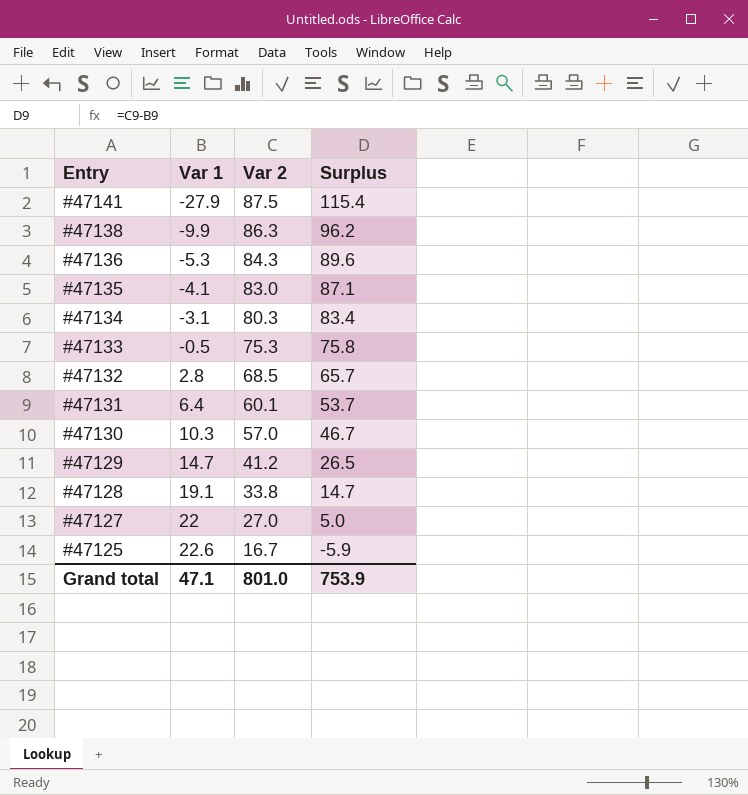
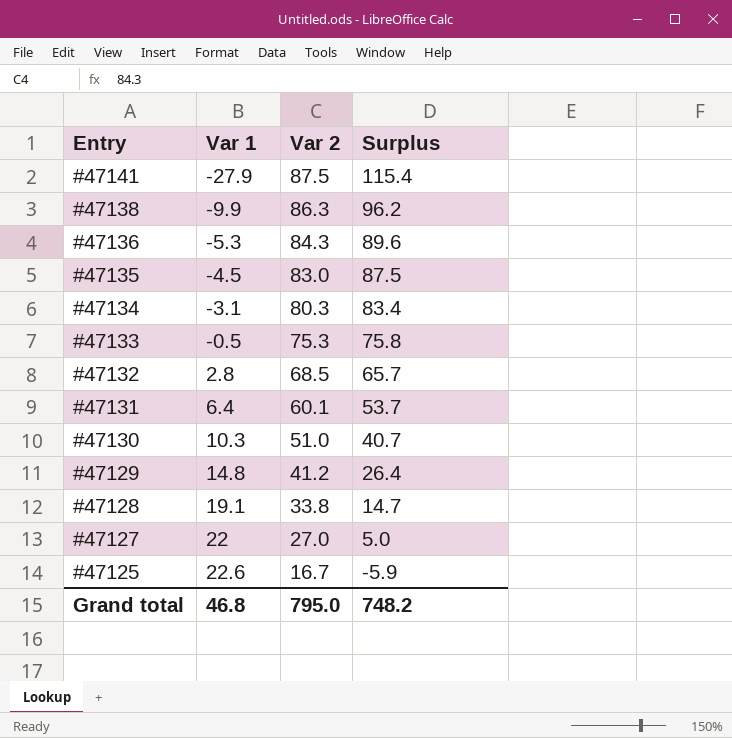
#47135 | Var 1: -4.1 -> -4.5
#47135 | Surplus: 87.1 -> 87.5
#47130 | Var 2: 57.0 -> 51.0
#47130 | Surplus: 46.7 -> 40.7
#47129 | Var 1: 14.7 -> 14.8
#47129 | Surplus: 26.5 -> 26.4
Grand total | Var 1: 47.1 -> 46.8
Grand total | Var 2: 801.0 -> 795.0
Grand total | Surplus: 753.9 -> 748.2

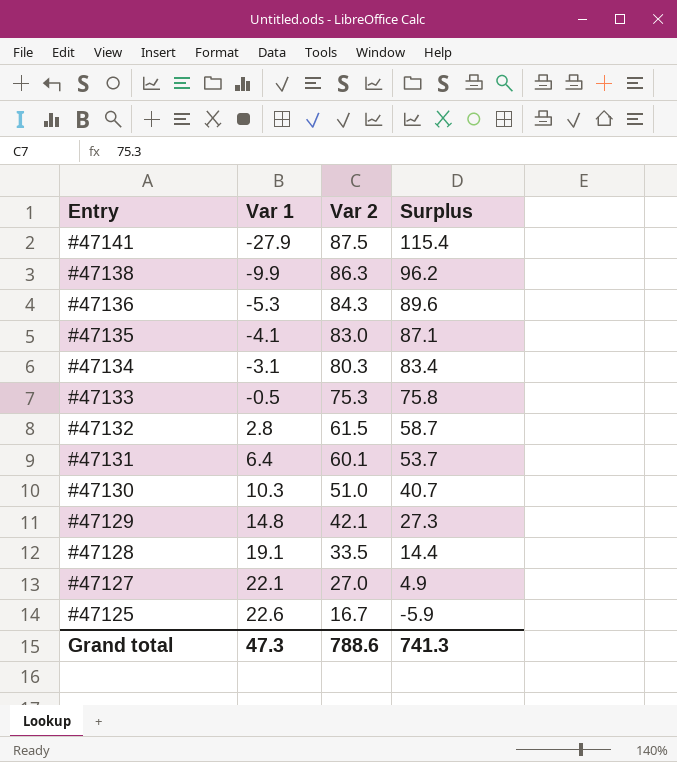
#47135 | Var 1: -4.5 -> -4.1
#47135 | Surplus: 87.5 -> 87.1
#47132 | Var 2: 68.5 -> 61.5
#47132 | Surplus: 65.7 -> 58.7
#47129 | Var 2: 41.2 -> 42.1
#47129 | Surplus: 26.4 -> 27.3
#47128 | Var 2: 33.8 -> 33.5
#47128 | Surplus: 14.7 -> 14.4
#47127 | Var 1: 22 -> 22.1
#47127 | Surplus: 5.0 -> 4.9
Grand total | Var 1: 46.8 -> 47.3
Grand total | Var 2: 795.0 -> 788.6
Grand total | Surplus: 748.2 -> 741.3

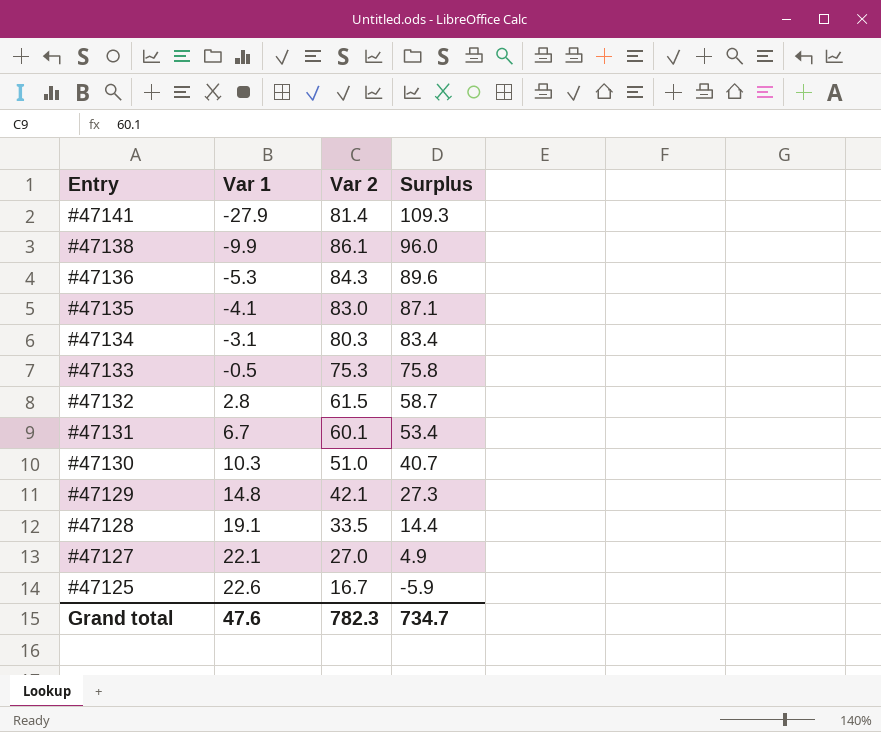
#47141 | Var 2: 87.5 -> 81.4
#47141 | Surplus: 115.4 -> 109.3
#47138 | Var 2: 86.3 -> 86.1
#47138 | Surplus: 96.2 -> 96.0
#47131 | Var 1: 6.4 -> 6.7
#47131 | Surplus: 53.7 -> 53.4
Grand total | Var 1: 47.3 -> 47.6
Grand total | Var 2: 788.6 -> 782.3
Grand total | Surplus: 741.3 -> 734.7

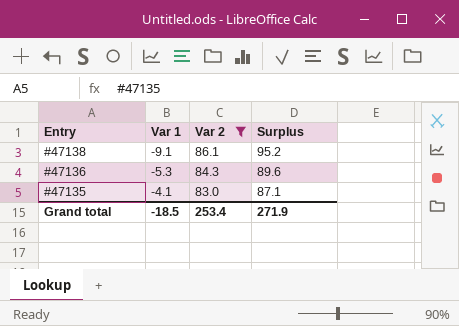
filter: none -> Var 2 >= 83.0
#47138 | Var 1: -9.9 -> -9.1
#47138 | Surplus: 96.0 -> 95.2
Grand total | Var 1: 47.6 -> -18.5
Grand total | Var 2: 782.3 -> 253.4
Grand total | Surplus: 734.7 -> 271.9

